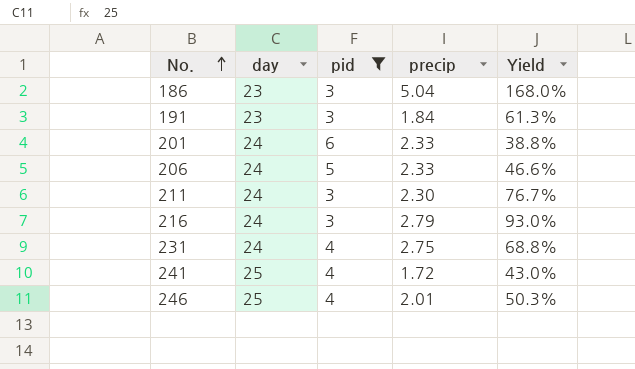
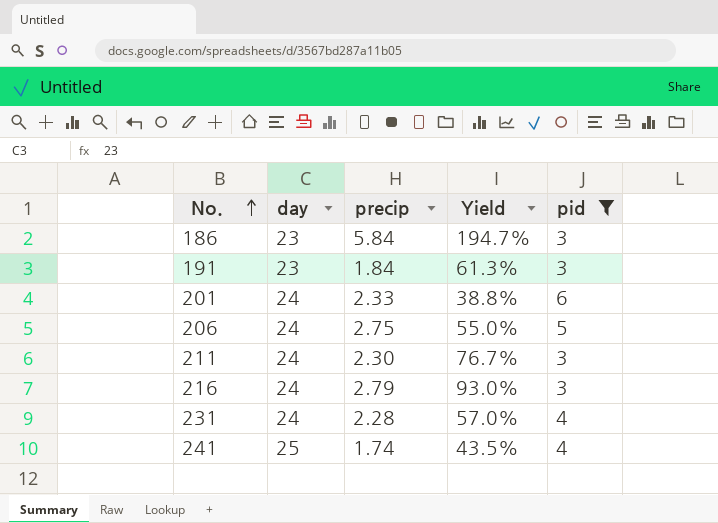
column pid | position: 3 -> 5
row 246: 25 | 4 | 2.01 | 50.3% -> none
186 | precip: 5.04 -> 5.84
186 | Yield: 168.0% -> 194.7%
206 | precip: 2.33 -> 2.75
206 | Yield: 46.6% -> 55.0%
231 | precip: 2.75 -> 2.28
231 | Yield: 68.8% -> 57.0%
241 | precip: 1.72 -> 1.74
241 | Yield: 43.0% -> 43.5%

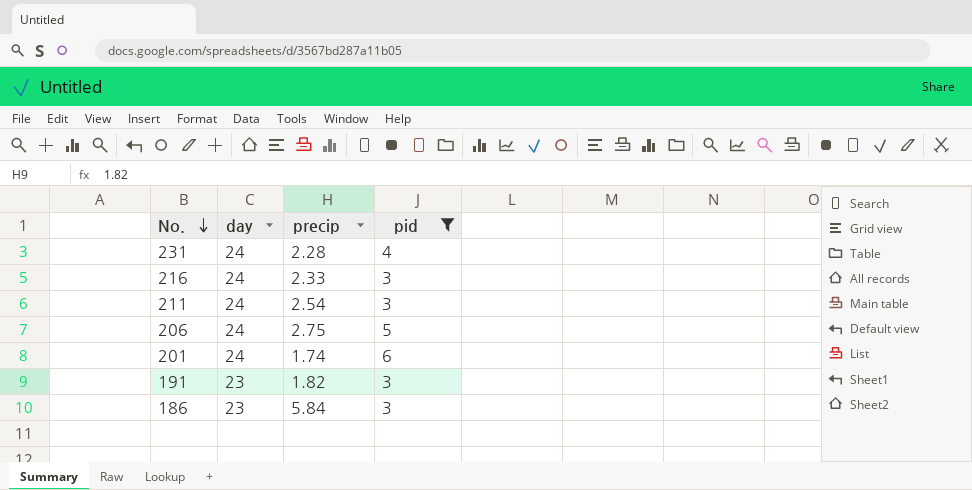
row order: No. ascending -> No. descending
column Yield | formula: [precip] / [pid] -> none
row 241: 25 | 1.74 | 43.5% | 4 -> none
216 | precip: 2.79 -> 2.33
211 | precip: 2.30 -> 2.54
201 | precip: 2.33 -> 1.74
191 | precip: 1.84 -> 1.82

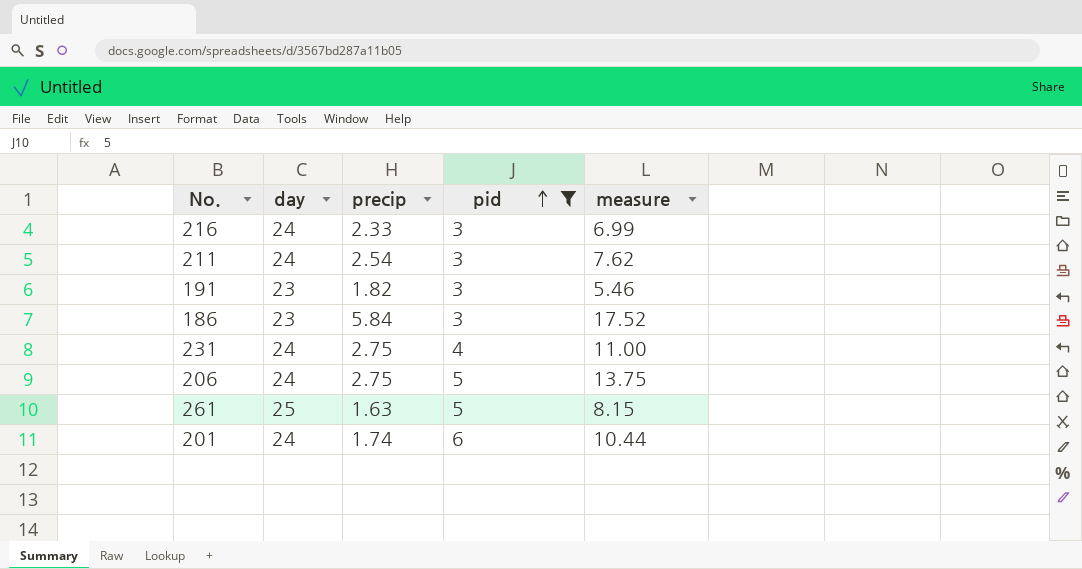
row order: No. descending -> pid ascending
column measure | formula: none -> [precip] * [pid]
231 | precip: 2.28 -> 2.75
row 261: none -> 25 | 1.63 | 5 | 8.15

